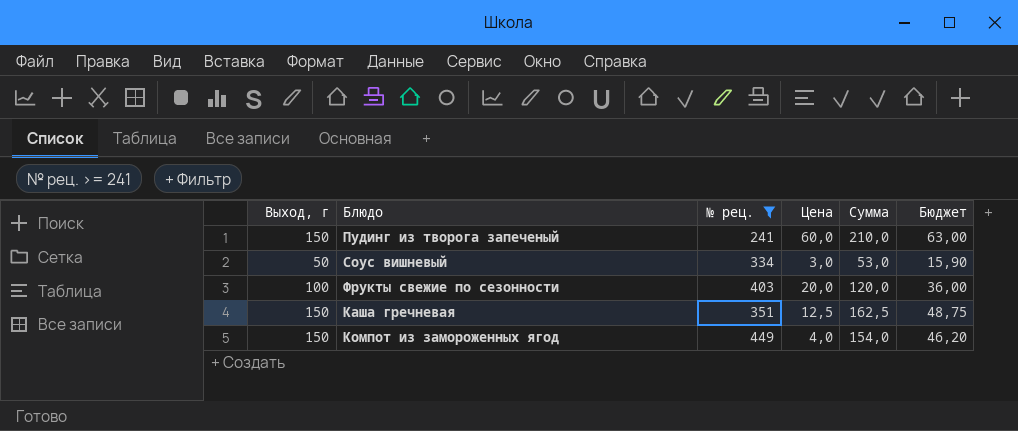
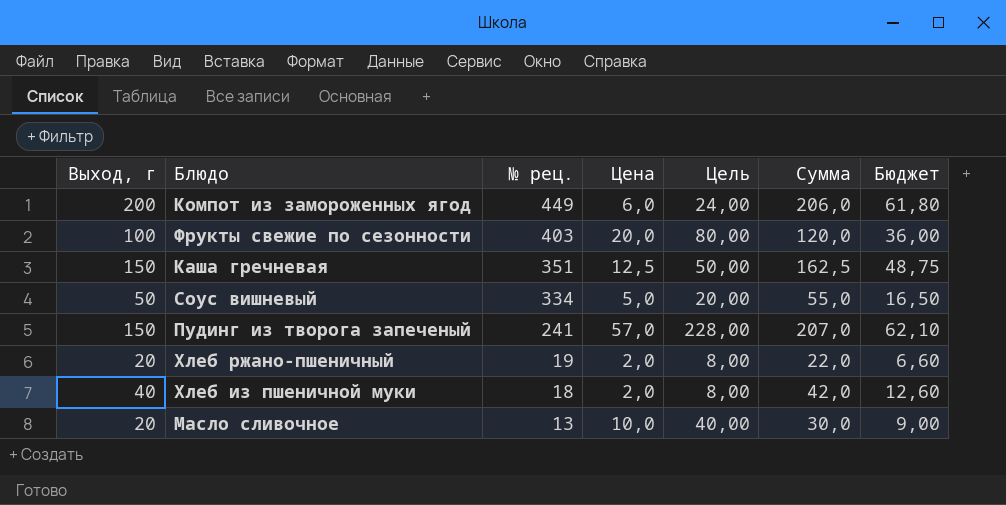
filter: № рец. >= 241 -> none
row order: none -> № рец. descending
column Цель | formula: none -> [Цена] * 4
Компот из замороженных ягод | Выход, г: 150 -> 200
Компот из замороженных ягод | Цена: 4,0 -> 6,0
Компот из замороженных ягод | Сумма: 154,0 -> 206,0
Компот из замороженных ягод | Бюджет: 46,20 -> 61,80
Соус вишневый | Цена: 3,0 -> 5,0
Соус вишневый | Сумма: 53,0 -> 55,0
Соус вишневый | Бюджет: 15,90 -> 16,50
Пудинг из творога запеченый | Цена: 60,0 -> 57,0
Пудинг из творога запеченый | Сумма: 210,0 -> 207,0
Пудинг из творога запеченый | Бюджет: 63,00 -> 62,10

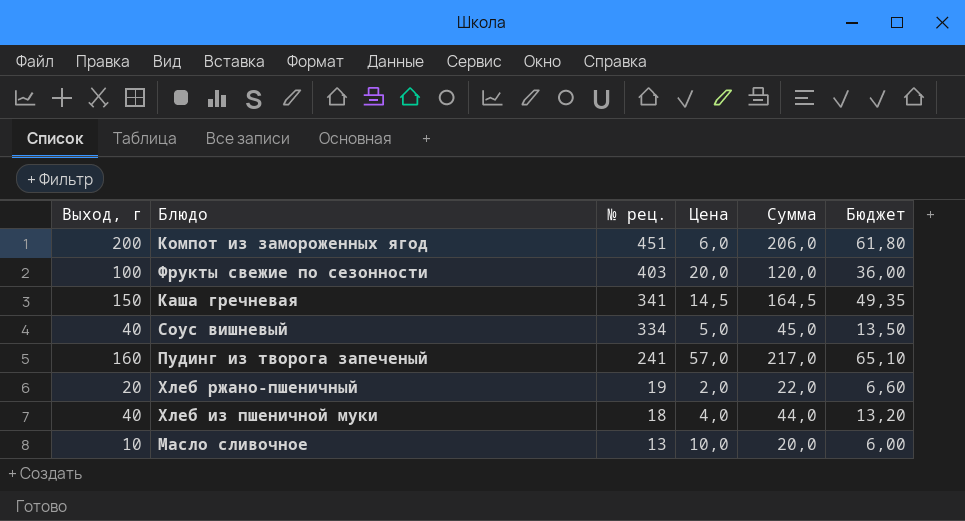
column Цель | formula: [Цена] * 4 -> none
Компот из замороженных ягод | № рец.: 449 -> 451
Каша гречневая | № рец.: 351 -> 341
Каша гречневая | Цена: 12,5 -> 14,5
Каша гречневая | Сумма: 162,5 -> 164,5
Каша гречневая | Бюджет: 48,75 -> 49,35
Соус вишневый | Выход, г: 50 -> 40
Соус вишневый | Сумма: 55,0 -> 45,0
Соус вишневый | Бюджет: 16,50 -> 13,50
Пудинг из творога запеченый | Выход, г: 150 -> 160
Пудинг из творога запеченый | Сумма: 207,0 -> 217,0
Пудинг из творога запеченый | Бюджет: 62,10 -> 65,10
Хлеб из пшеничной муки | Цена: 2,0 -> 4,0
Хлеб из пшеничной муки | Сумма: 42,0 -> 44,0
Хлеб из пшеничной муки | Бюджет: 12,60 -> 13,20
Масло сливочное | Выход, г: 20 -> 10
Масло сливочное | Сумма: 30,0 -> 20,0
Масло сливочное | Бюджет: 9,00 -> 6,00

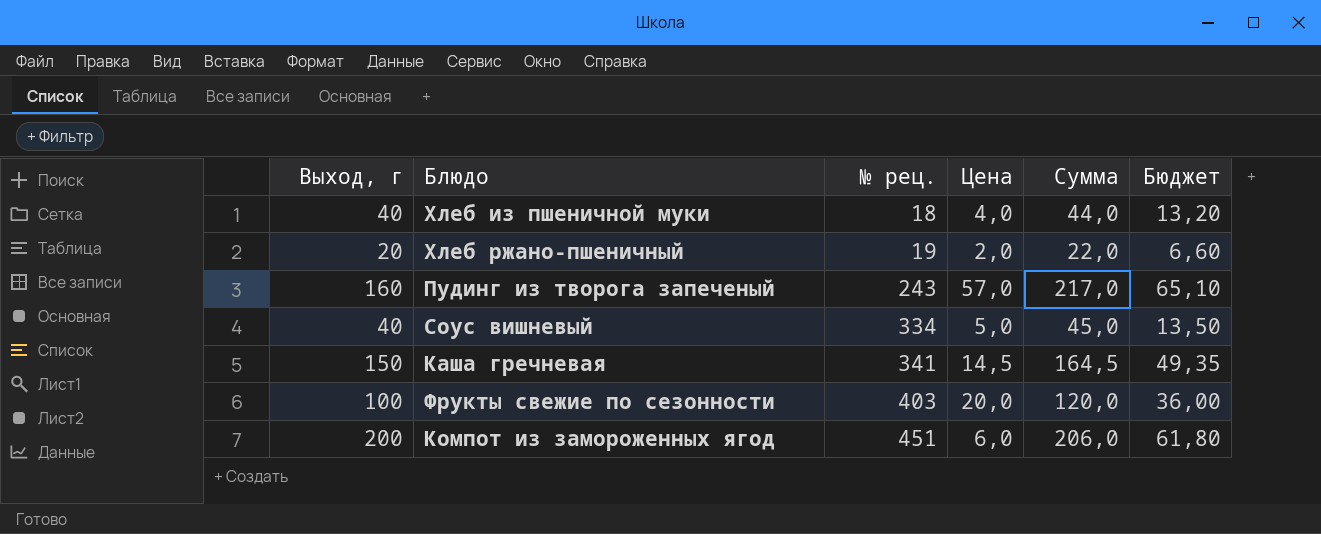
row order: № рец. descending -> № рец. ascending
row Масло сливочное: 10 | 13 | 10,0 | 20,0 | 6,00 -> none
Пудинг из творога запеченый | № рец.: 241 -> 243

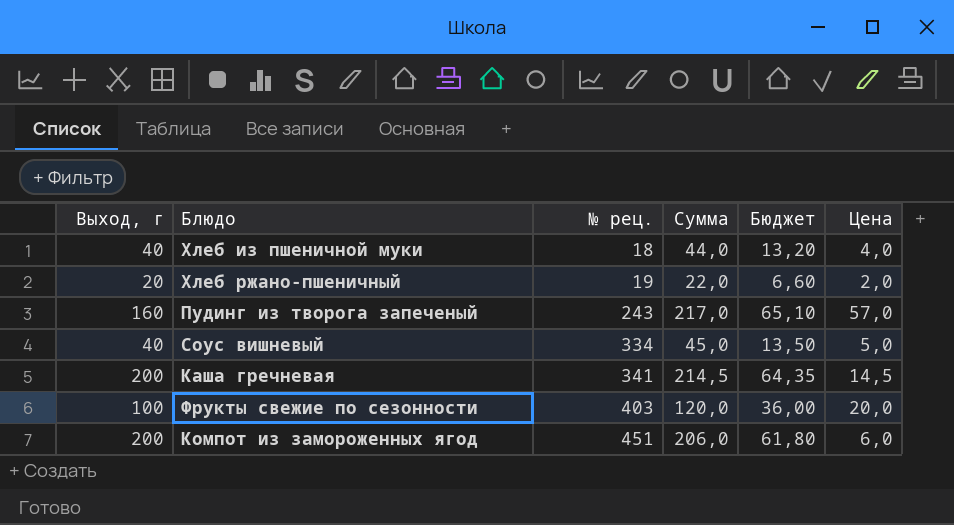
column Цена | position: 4 -> 6
Каша гречневая | Выход, г: 150 -> 200
Каша гречневая | Сумма: 164,5 -> 214,5
Каша гречневая | Бюджет: 49,35 -> 64,35

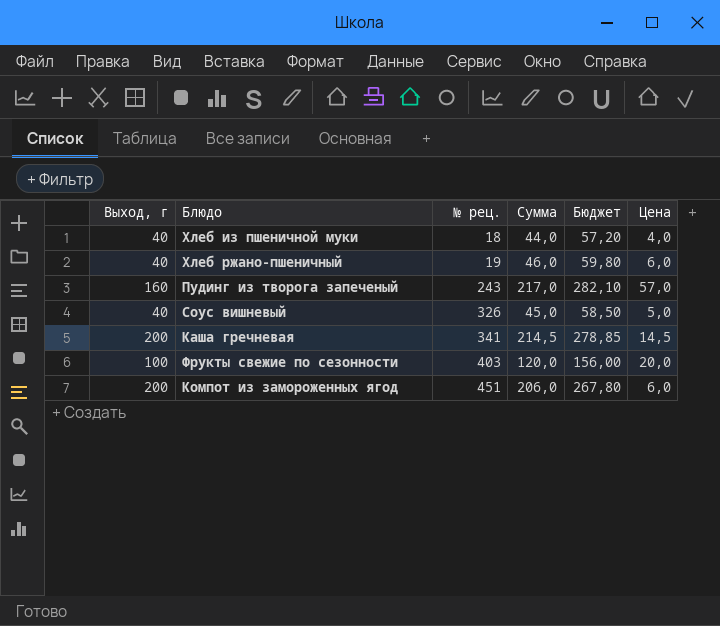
column Бюджет | formula: [Сумма] * 0,3 -> [Сумма] * 1,3
Хлеб ржано-пшеничный | Выход, г: 20 -> 40
Хлеб ржано-пшеничный | Сумма: 22,0 -> 46,0
Хлеб ржано-пшеничный | Цена: 2,0 -> 6,0
Соус вишневый | № рец.: 334 -> 326

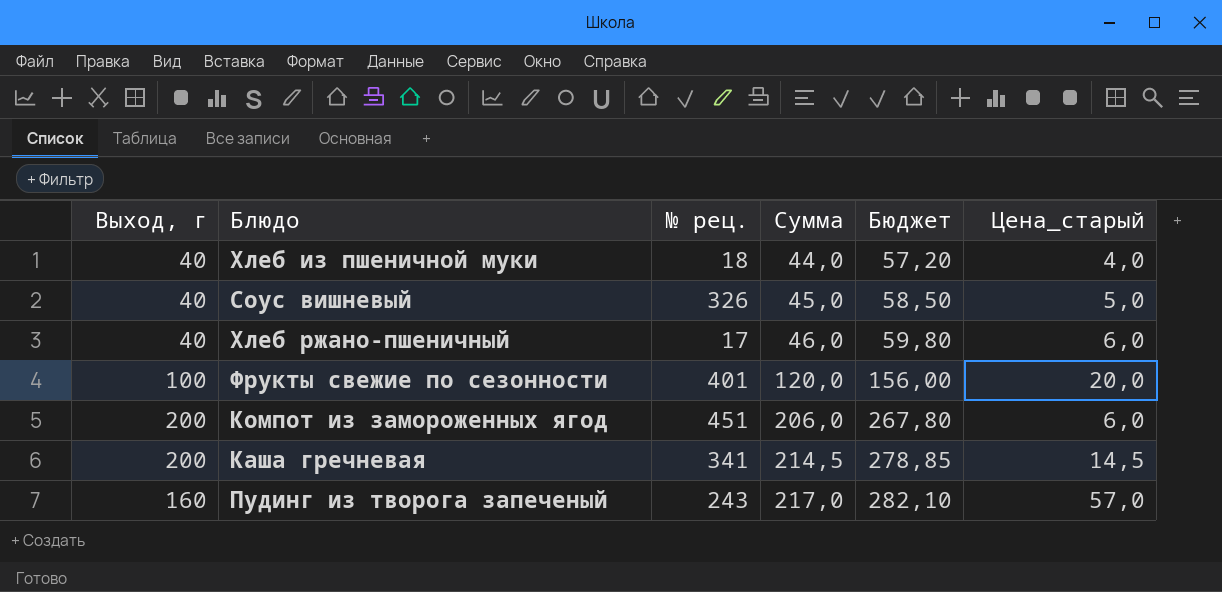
row order: № рец. ascending -> Сумма ascending
column name: Цена -> Цена_старый
Хлеб ржано-пшеничный | № рец.: 19 -> 17
Фрукты свежие по сезонности | № рец.: 403 -> 401

